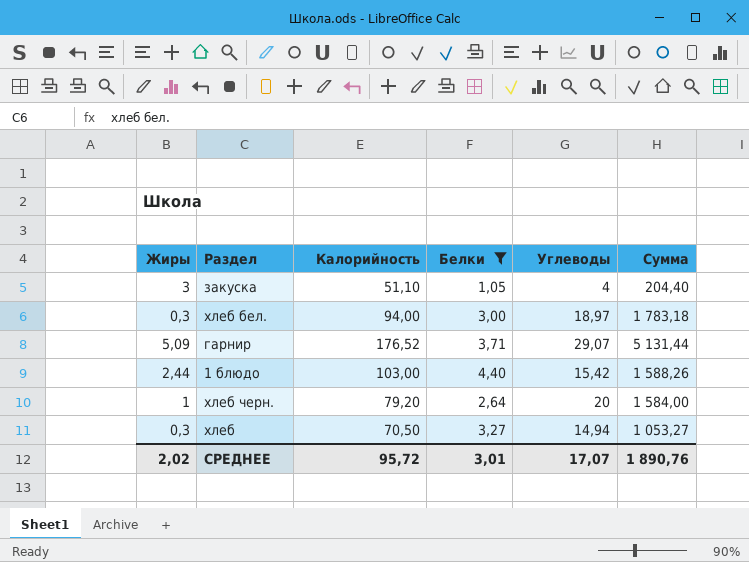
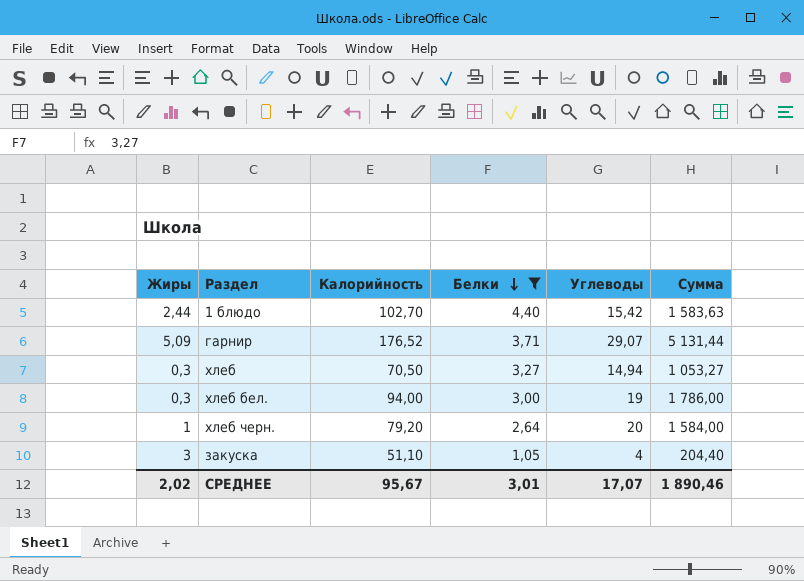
row order: none -> Белки descending
1 блюдо | Калорийность: 103,00 -> 102,70
1 блюдо | Сумма: 1 588,26 -> 1 583,63
хлеб бел. | Углеводы: 18,97 -> 19
хлеб бел. | Сумма: 1 783,18 -> 1 786,00
СРЕДНЕЕ | Калорийность: 95,72 -> 95,67
СРЕДНЕЕ | Сумма: 1 890,76 -> 1 890,46

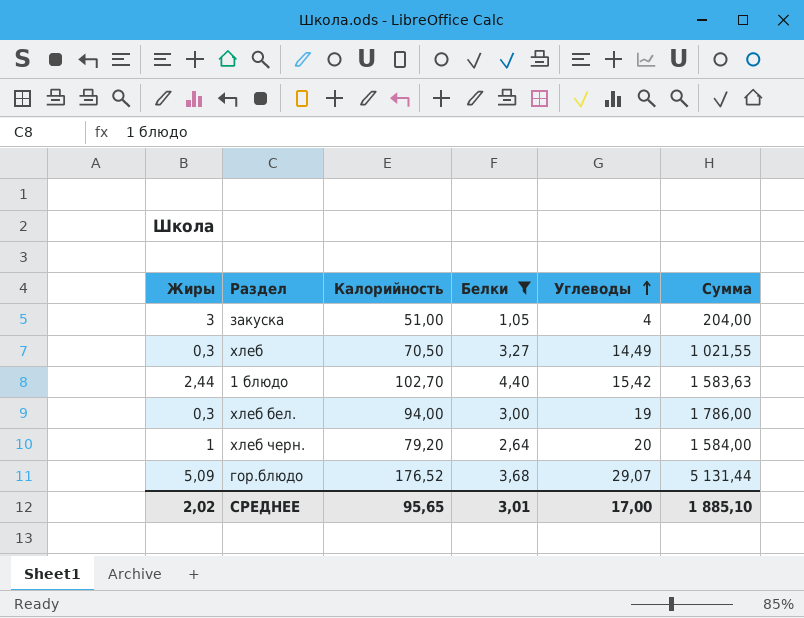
row order: Белки descending -> Углеводы ascending
row гарнир: 5,09 | 176,52 | 3,71 | 29,07 | 5 131,44 -> none
закуска | Калорийность: 51,10 -> 51,00
закуска | Сумма: 204,40 -> 204,00
хлеб | Углеводы: 14,94 -> 14,49
хлеб | Сумма: 1 053,27 -> 1 021,55
row гор.блюдо: none -> 5,09 | 176,52 | 3,68 | 29,07 | 5 131,44
СРЕДНЕЕ | Калорийность: 95,67 -> 95,65
СРЕДНЕЕ | Углеводы: 17,07 -> 17,00
СРЕДНЕЕ | Сумма: 1 890,46 -> 1 885,10

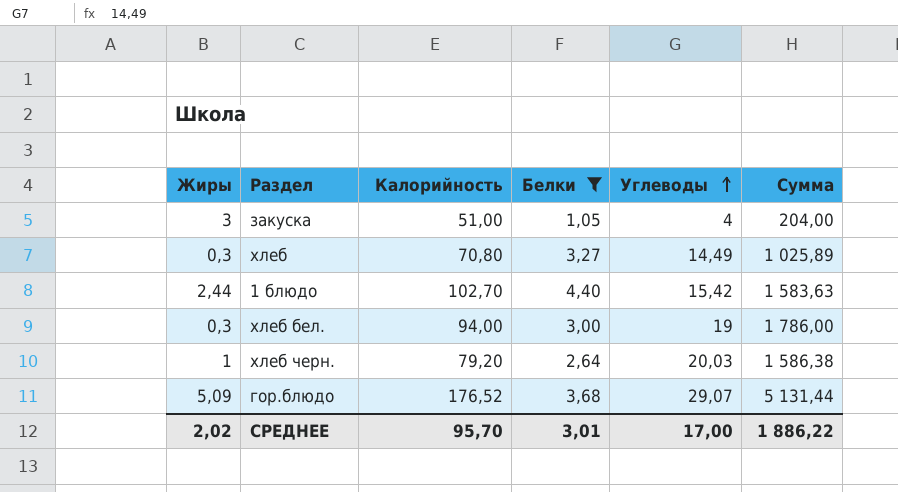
хлеб | Калорийность: 70,50 -> 70,80
хлеб | Сумма: 1 021,55 -> 1 025,89
хлеб черн. | Углеводы: 20 -> 20,03
хлеб черн. | Сумма: 1 584,00 -> 1 586,38
СРЕДНЕЕ | Калорийность: 95,65 -> 95,70
СРЕДНЕЕ | Сумма: 1 885,10 -> 1 886,22

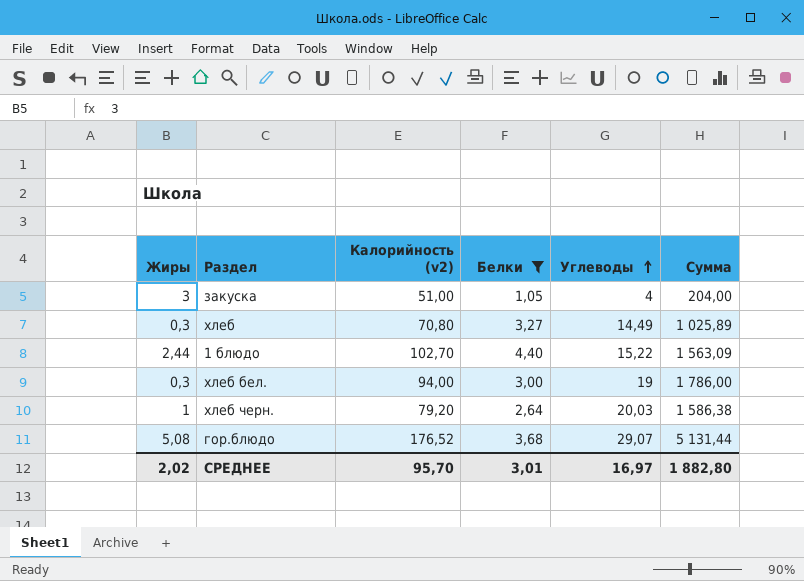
column name: Калорийность -> Калорийность (v2)
1 блюдо | Углеводы: 15,42 -> 15,22
1 блюдо | Сумма: 1 583,63 -> 1 563,09
гор.блюдо | Жиры: 5,09 -> 5,08
СРЕДНЕЕ | Углеводы: 17,00 -> 16,97
СРЕДНЕЕ | Сумма: 1 886,22 -> 1 882,80

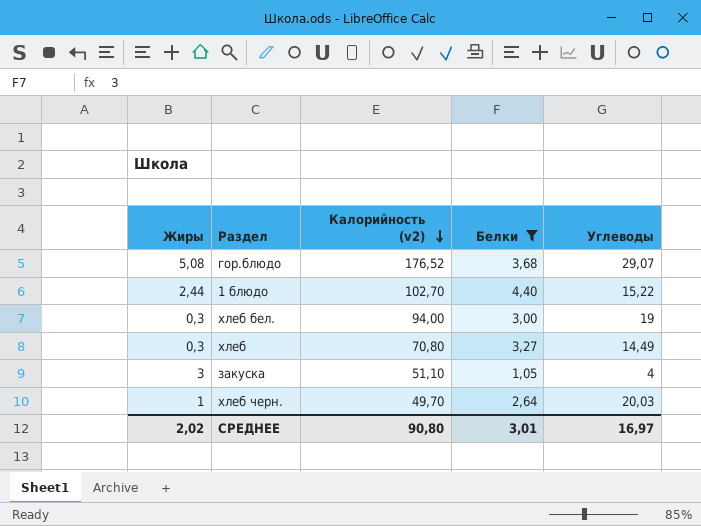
row order: Углеводы ascending -> Калорийность (v2) descending
column Сумма | formula: [Калорийность (v2)] * [Углеводы] -> none
закуска | Калорийность (v2): 51,00 -> 51,10
хлеб черн. | Калорийность (v2): 79,20 -> 49,70
СРЕДНЕЕ | Калорийность (v2): 95,70 -> 90,80

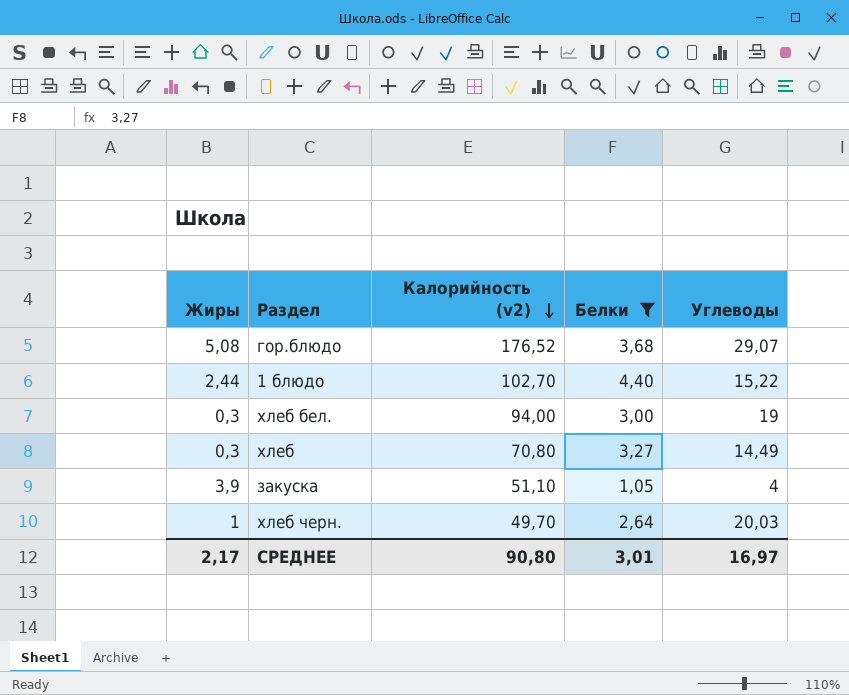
закуска | Жиры: 3 -> 3,9
СРЕДНЕЕ | Жиры: 2,02 -> 2,17

